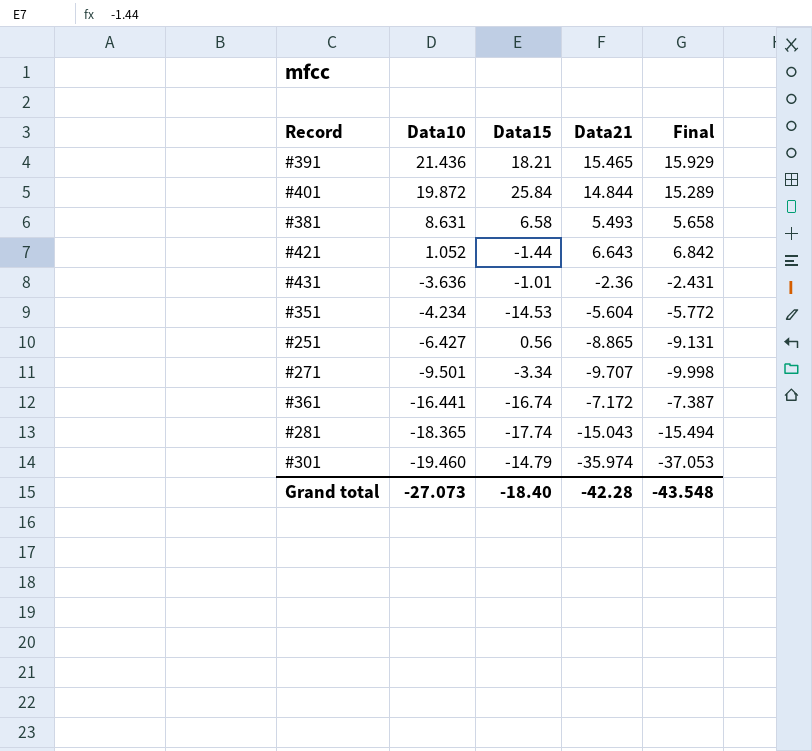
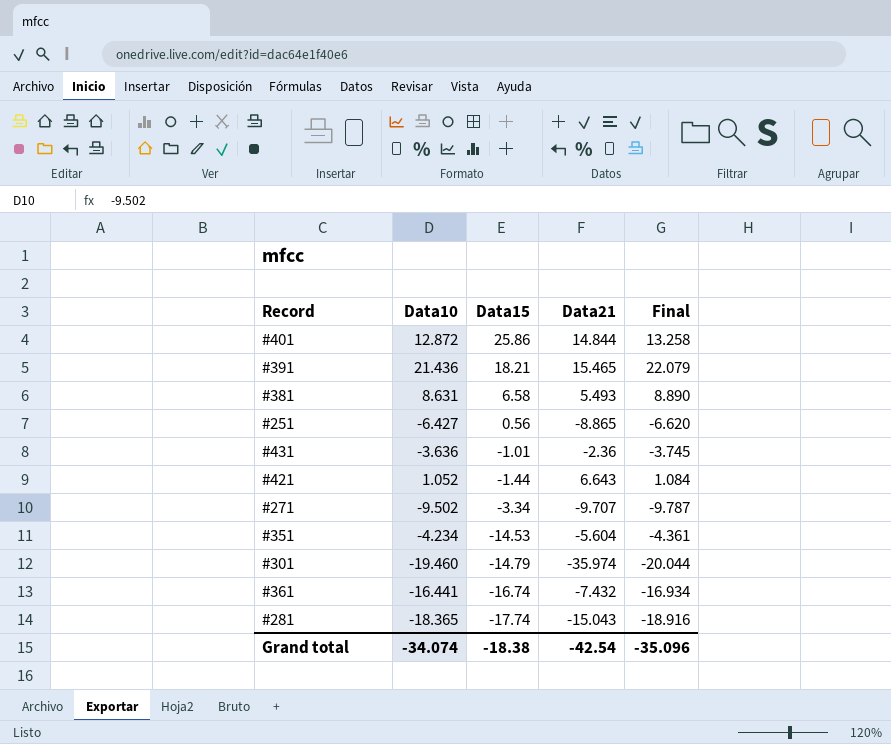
row order: Data10 descending -> Data15 descending
column Final | formula: [Data21] * 1.03 -> [Data10] * 1.03
#401 | Data10: 19.872 -> 12.872
#401 | Data15: 25.84 -> 25.86
#271 | Data10: -9.501 -> -9.502
#361 | Data21: -7.172 -> -7.432
Grand total | Data10: -27.073 -> -34.074
Grand total | Data15: -18.40 -> -18.38
Grand total | Data21: -42.28 -> -42.54
Grand total | Final: -43.548 -> -35.096

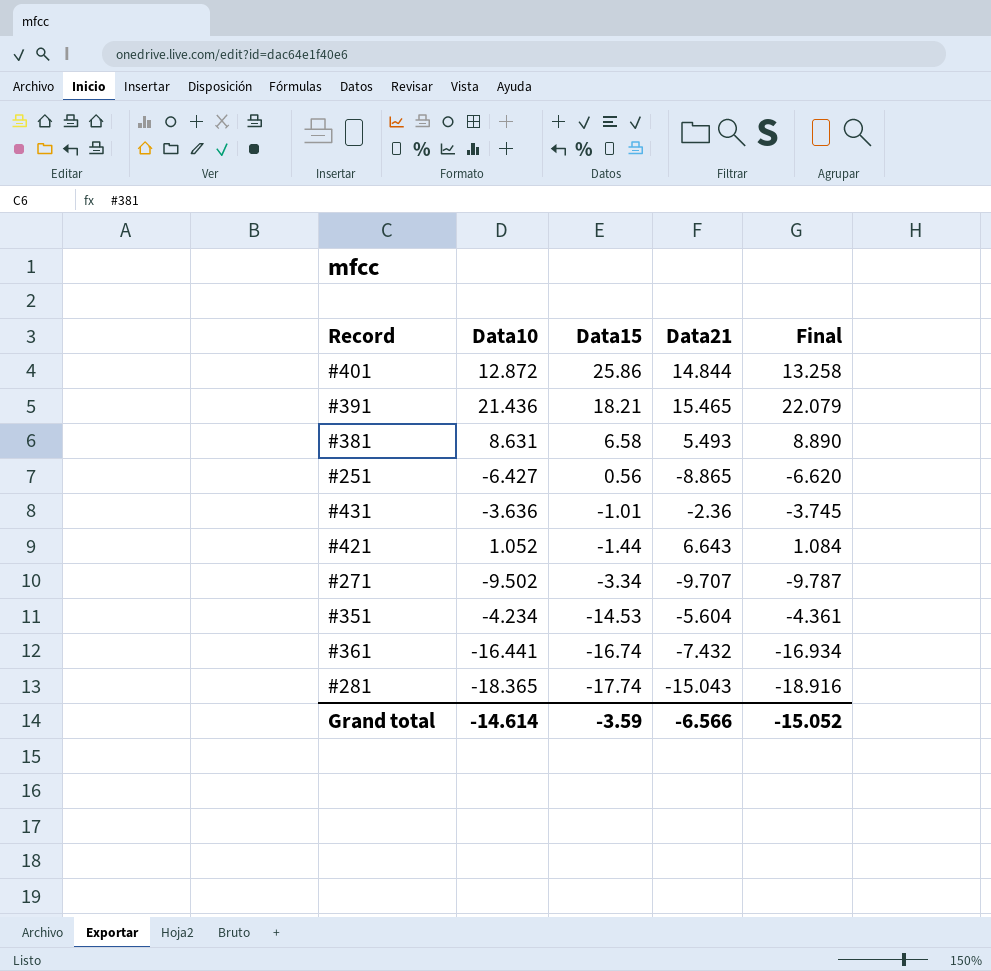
row #301: -19.460 | -14.79 | -35.974 | -20.044 -> none
Grand total | Data10: -34.074 -> -14.614
Grand total | Data15: -18.38 -> -3.59
Grand total | Data21: -42.54 -> -6.566
Grand total | Final: -35.096 -> -15.052

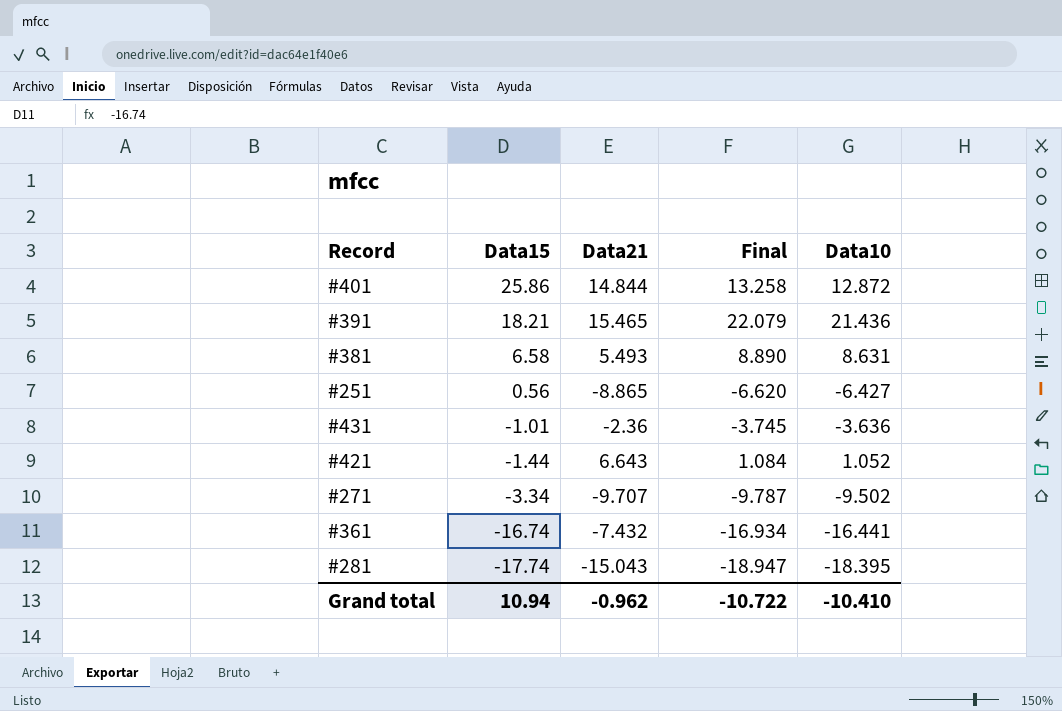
column Data10 | position: 2 -> 5
row #351: -4.234 | -14.53 | -5.604 | -4.361 -> none
#281 | Final: -18.916 -> -18.947
#281 | Data10: -18.365 -> -18.395
Grand total | Data15: -3.59 -> 10.94
Grand total | Data21: -6.566 -> -0.962
Grand total | Final: -15.052 -> -10.722
Grand total | Data10: -14.614 -> -10.410

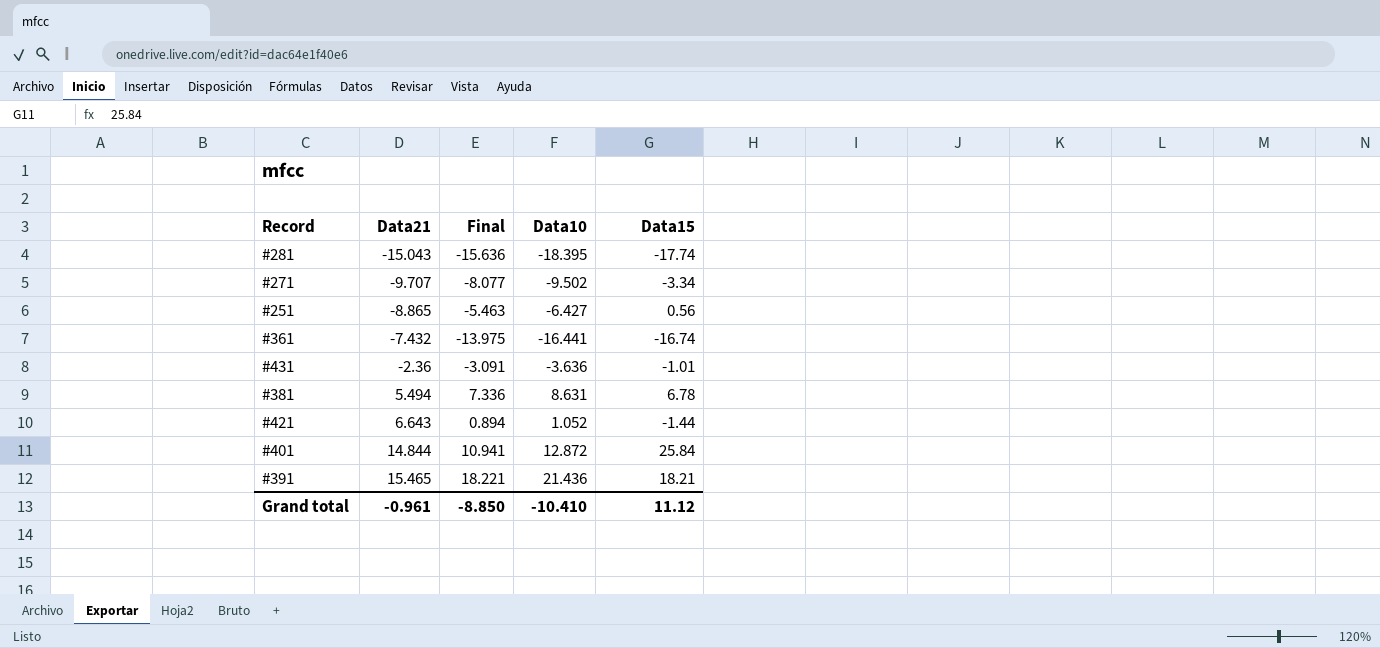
row order: Data15 descending -> Data21 ascending
column Final | formula: [Data10] * 1.03 -> [Data10] * 0.85
column Data15 | position: 2 -> 5
#381 | Data21: 5.493 -> 5.494
#381 | Data15: 6.58 -> 6.78
#401 | Data15: 25.86 -> 25.84
Grand total | Data21: -0.962 -> -0.961
Grand total | Final: -10.722 -> -8.850
Grand total | Data15: 10.94 -> 11.12

